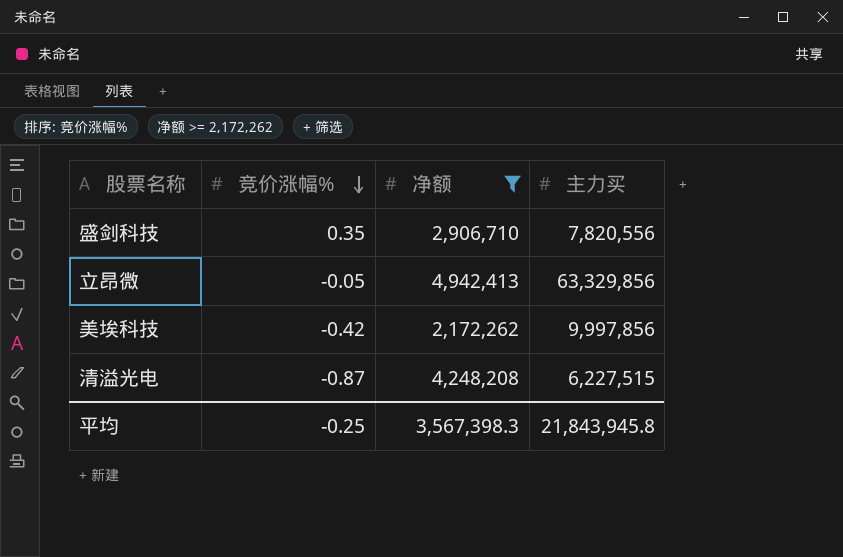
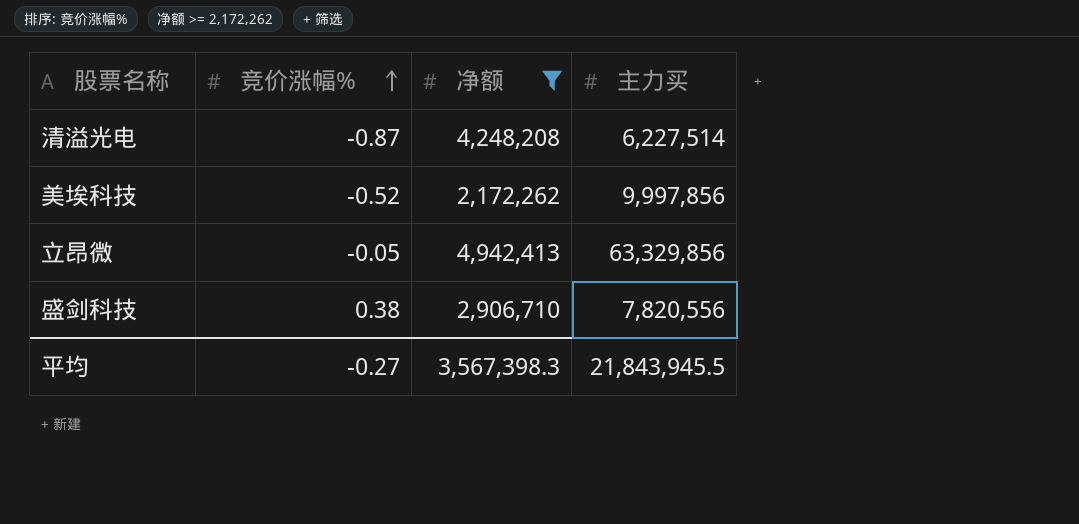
row order: 竞价涨幅% descending -> 竞价涨幅% ascending
清溢光电 | 主力买: 6,227,515 -> 6,227,514
美埃科技 | 竞价涨幅%: -0.42 -> -0.52
盛剑科技 | 竞价涨幅%: 0.35 -> 0.38
平均 | 竞价涨幅%: -0.25 -> -0.27
平均 | 主力买: 21,843,945.8 -> 21,843,945.5

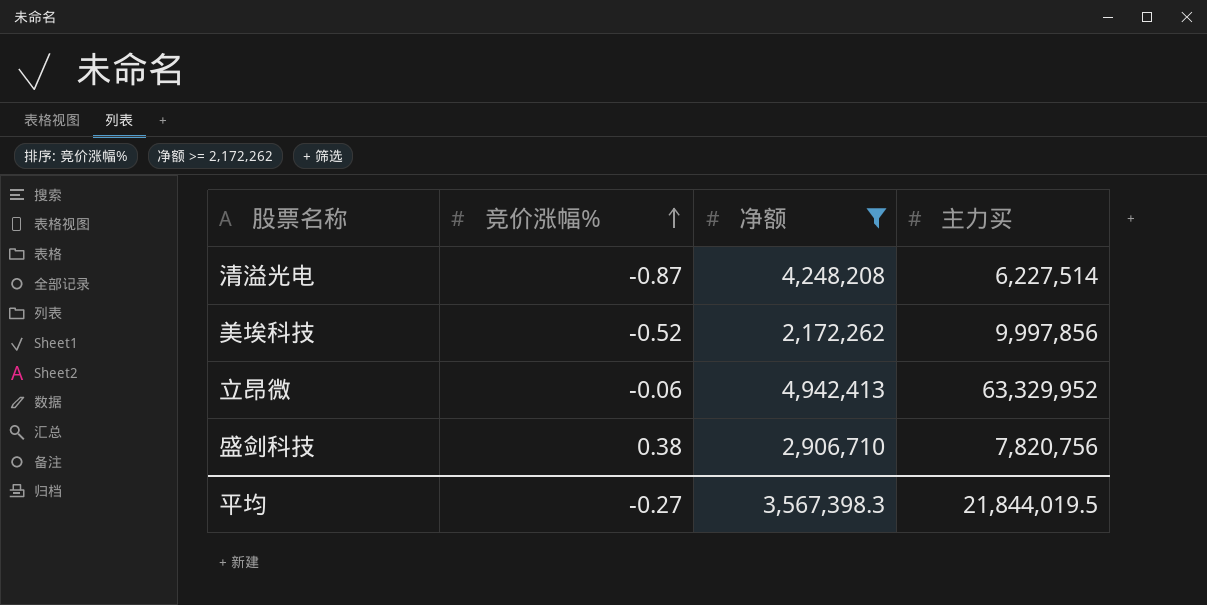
立昂微 | 竞价涨幅%: -0.05 -> -0.06
立昂微 | 主力买: 63,329,856 -> 63,329,952
盛剑科技 | 主力买: 7,820,556 -> 7,820,756
平均 | 主力买: 21,843,945.5 -> 21,844,019.5

